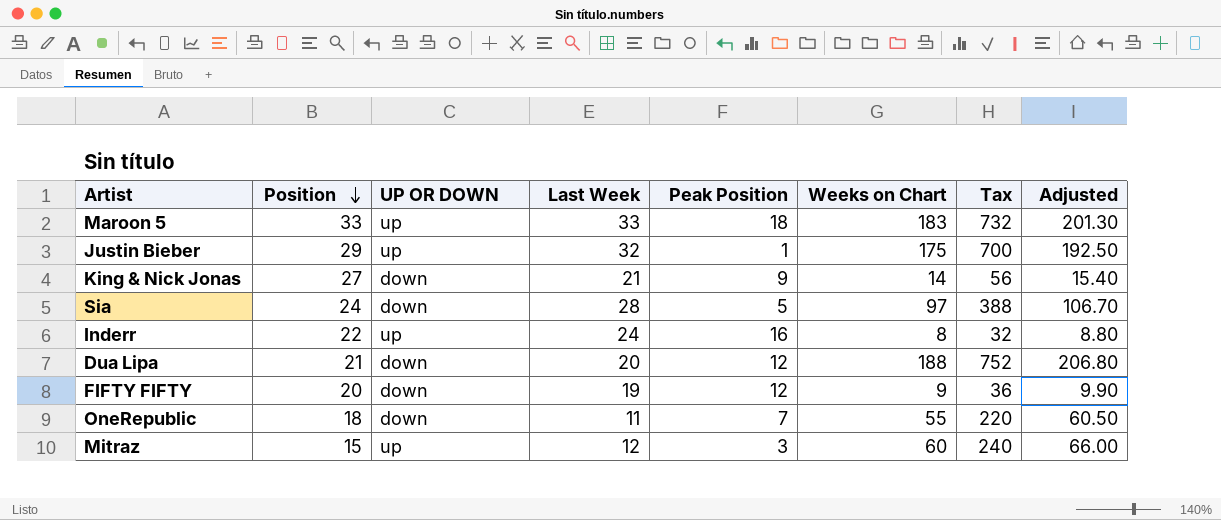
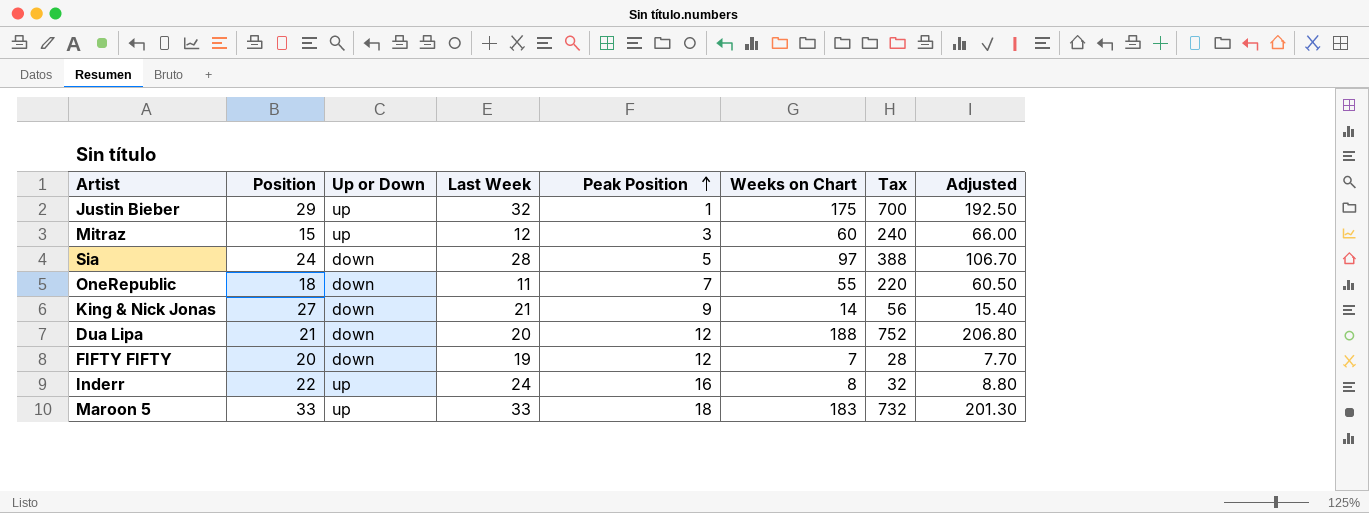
row order: Position descending -> Peak Position ascending
column name: UP OR DOWN -> Up or Down
FIFTY FIFTY | Weeks on Chart: 9 -> 7
FIFTY FIFTY | Tax: 36 -> 28
FIFTY FIFTY | Adjusted: 9.90 -> 7.70

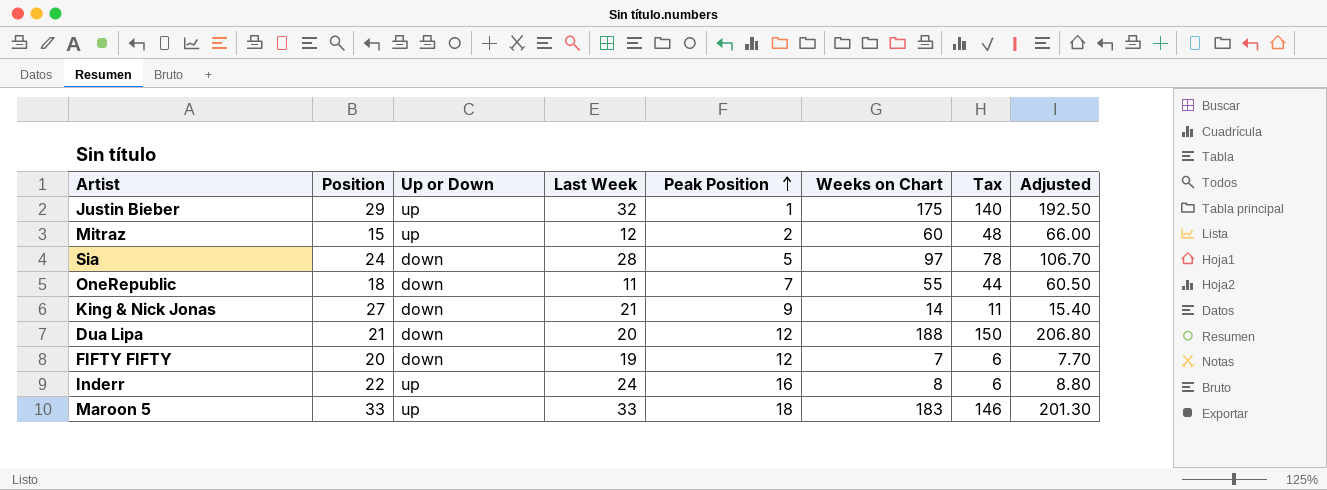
column Tax | formula: [Weeks on Chart] * 4 -> [Weeks on Chart] * 0.8
Mitraz | Peak Position: 3 -> 2

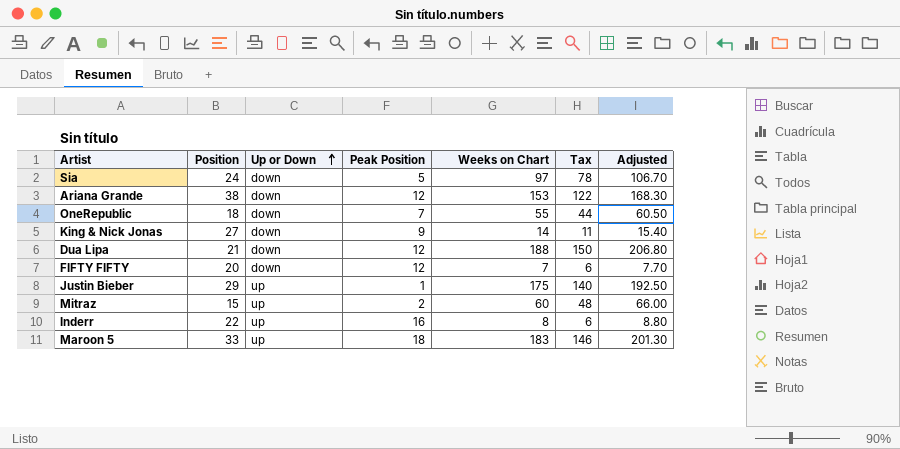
row order: Peak Position ascending -> Up or Down ascending
column Last Week | position: 4 -> none
row Ariana Grande: none -> 38 | down | 12 | 153 | 122 | 168.30

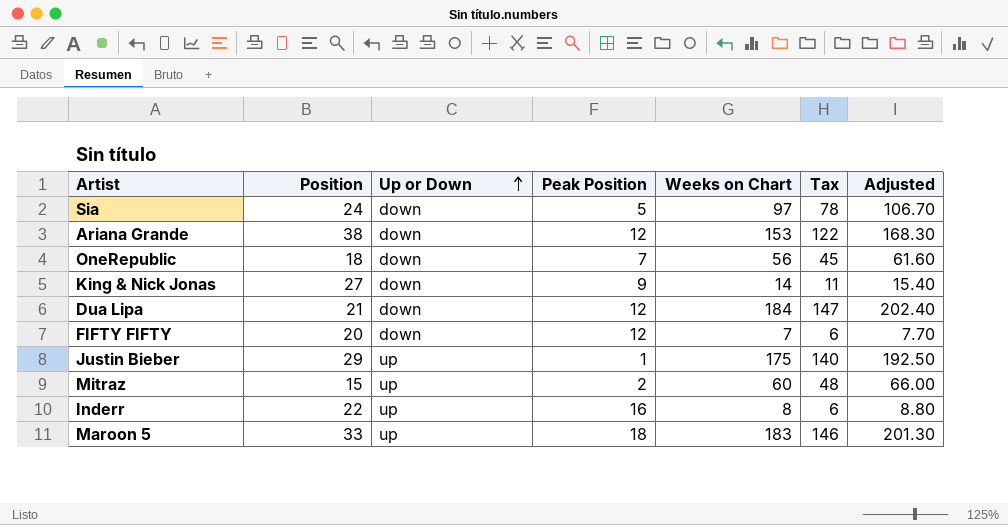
OneRepublic | Weeks on Chart: 55 -> 56
OneRepublic | Tax: 44 -> 45
OneRepublic | Adjusted: 60.50 -> 61.60
Dua Lipa | Weeks on Chart: 188 -> 184
Dua Lipa | Tax: 150 -> 147
Dua Lipa | Adjusted: 206.80 -> 202.40

